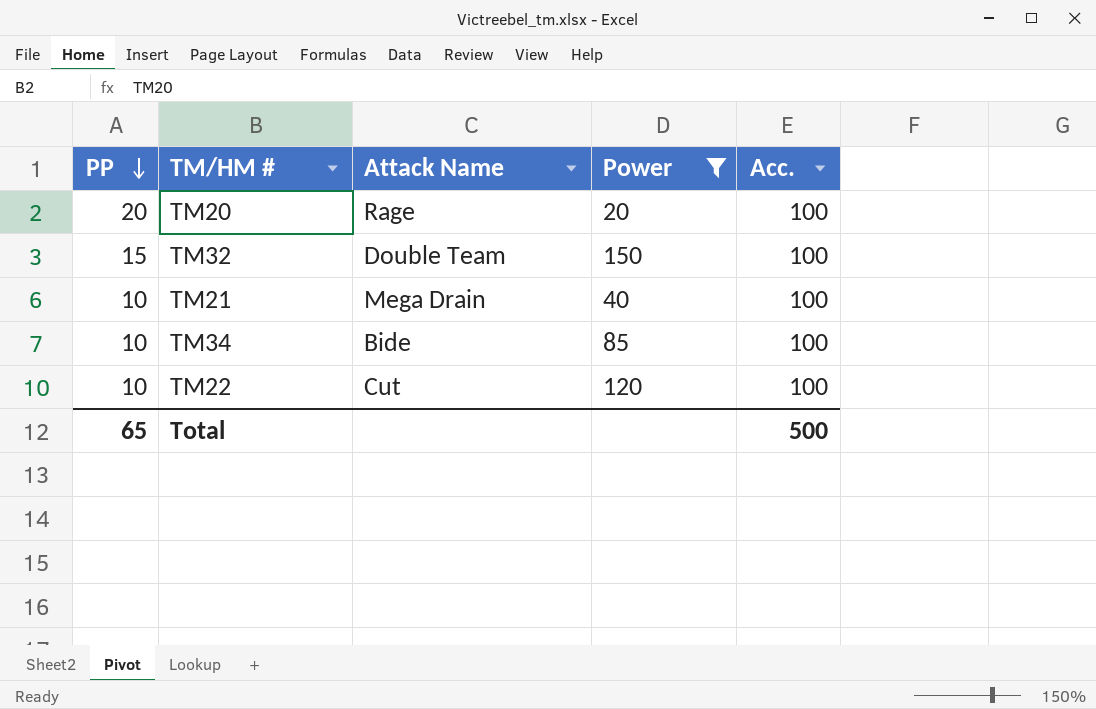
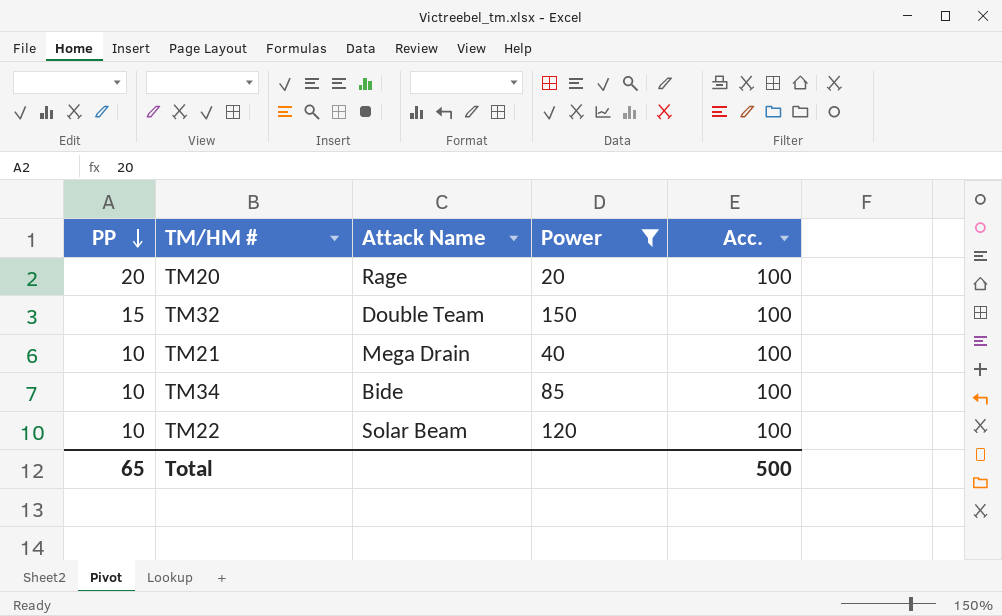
TM22 | Attack Name: Cut -> Solar Beam

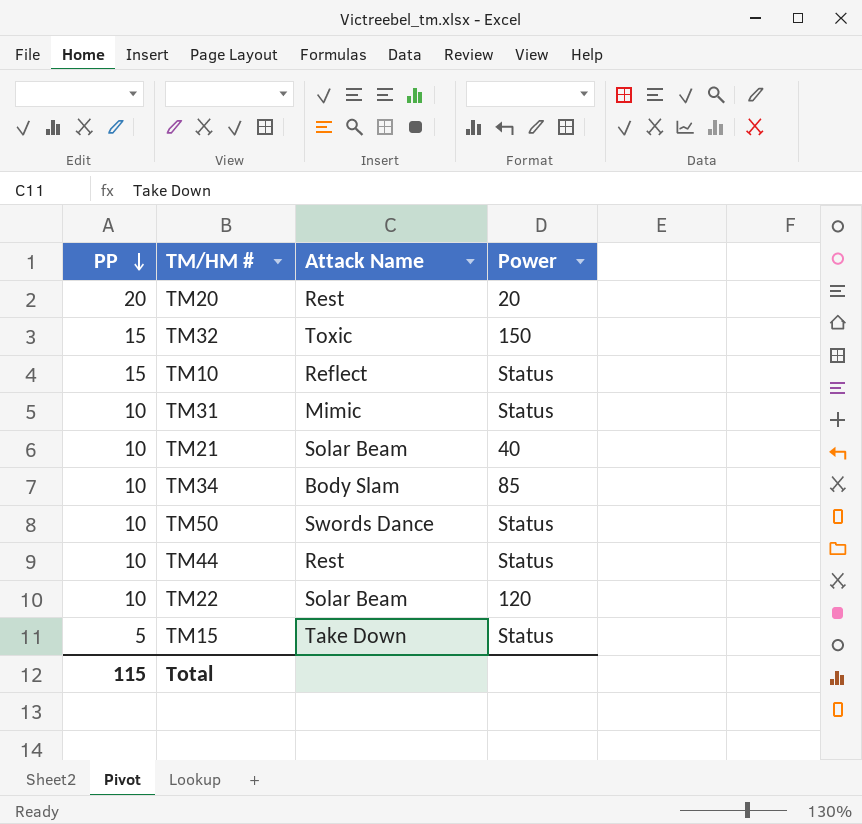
filter: Power != Status -> none
column Acc. | position: 5 -> none
TM20 | Attack Name: Rage -> Rest
TM32 | Attack Name: Double Team -> Toxic
TM21 | Attack Name: Mega Drain -> Solar Beam
TM34 | Attack Name: Bide -> Body Slam
Total | PP: 65 -> 115

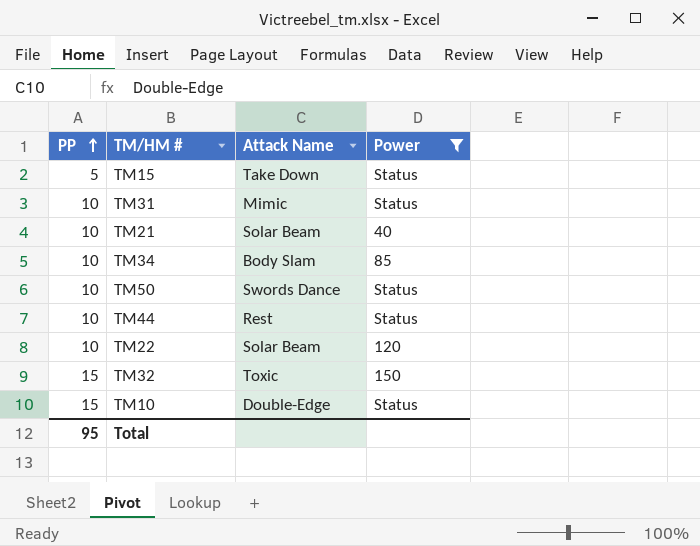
filter: none -> Power != 20
row order: PP descending -> PP ascending
TM10 | Attack Name: Reflect -> Double-Edge
Total | PP: 115 -> 95

